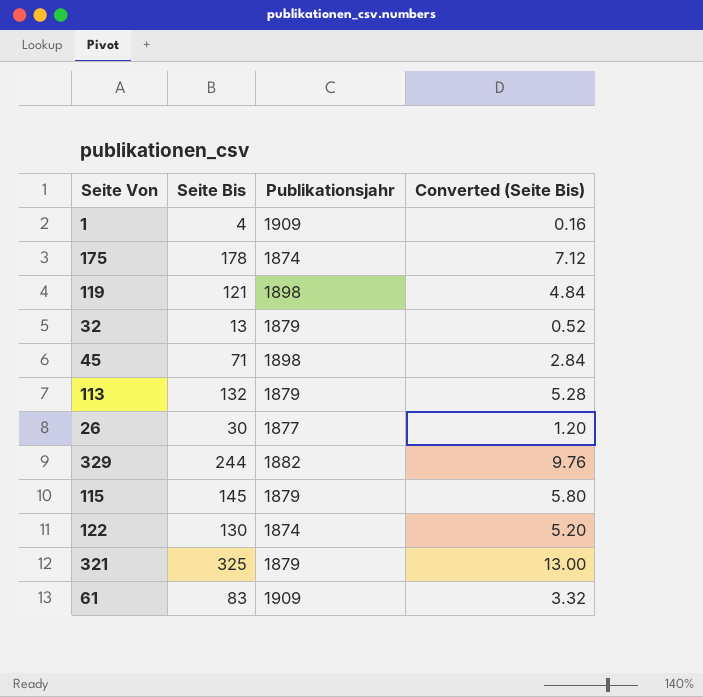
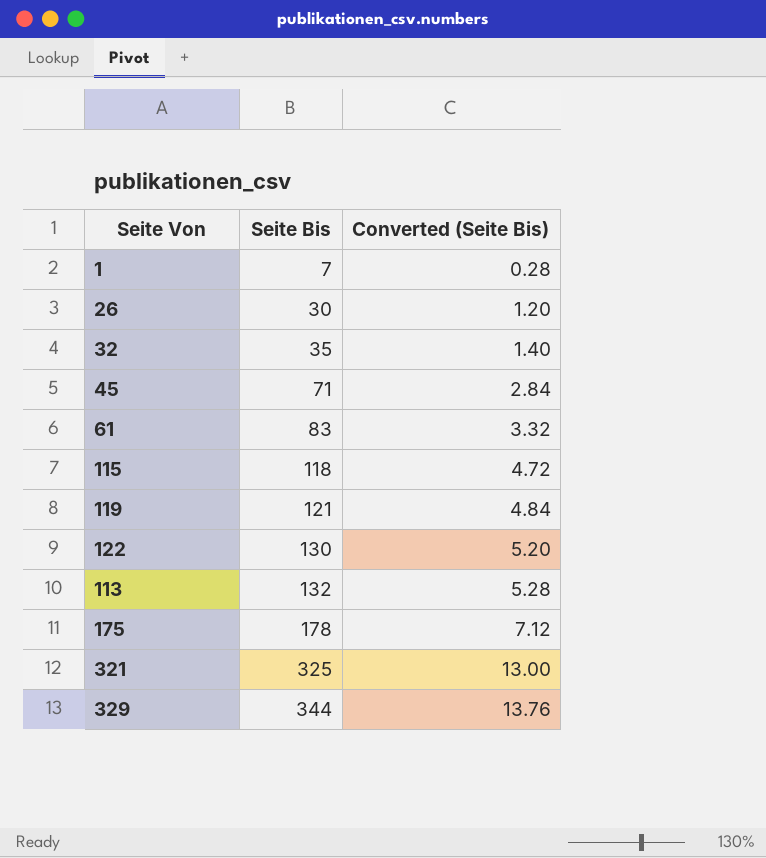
row order: none -> Seite Bis ascending
column Publikationsjahr | position: 3 -> none
1 | Seite Bis: 4 -> 7
1 | Converted (Seite Bis): 0.16 -> 0.28
32 | Seite Bis: 13 -> 35
32 | Converted (Seite Bis): 0.52 -> 1.40
115 | Seite Bis: 145 -> 118
115 | Converted (Seite Bis): 5.80 -> 4.72
329 | Seite Bis: 244 -> 344
329 | Converted (Seite Bis): 9.76 -> 13.76

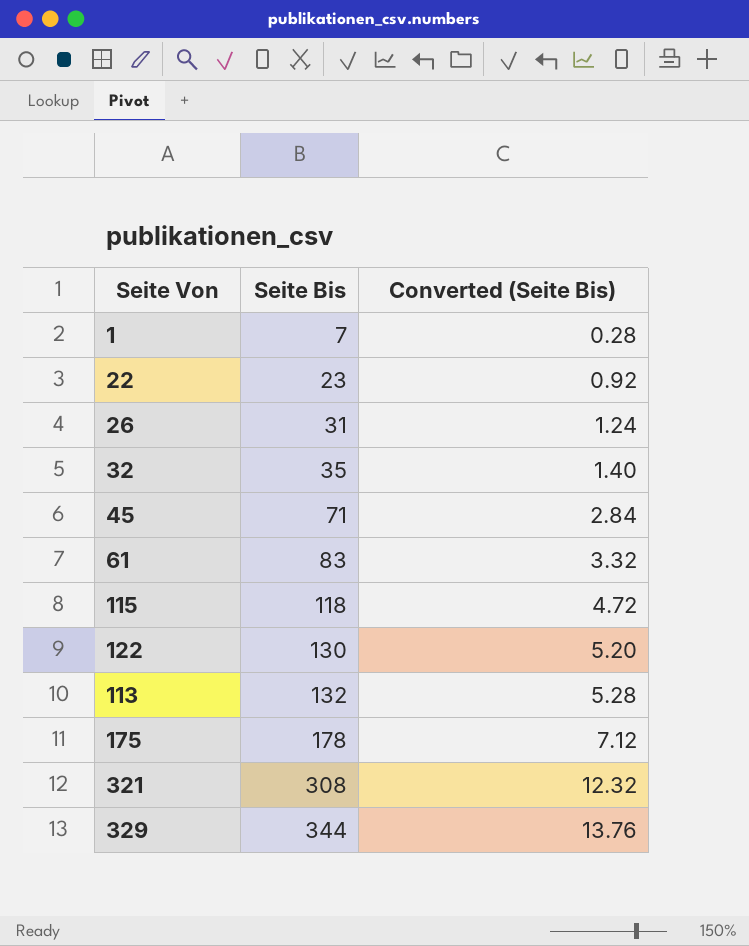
row 119: 121 | 4.84 -> none
row 22: none -> 23 | 0.92
26 | Seite Bis: 30 -> 31
26 | Converted (Seite Bis): 1.20 -> 1.24
321 | Seite Bis: 325 -> 308
321 | Converted (Seite Bis): 13.00 -> 12.32

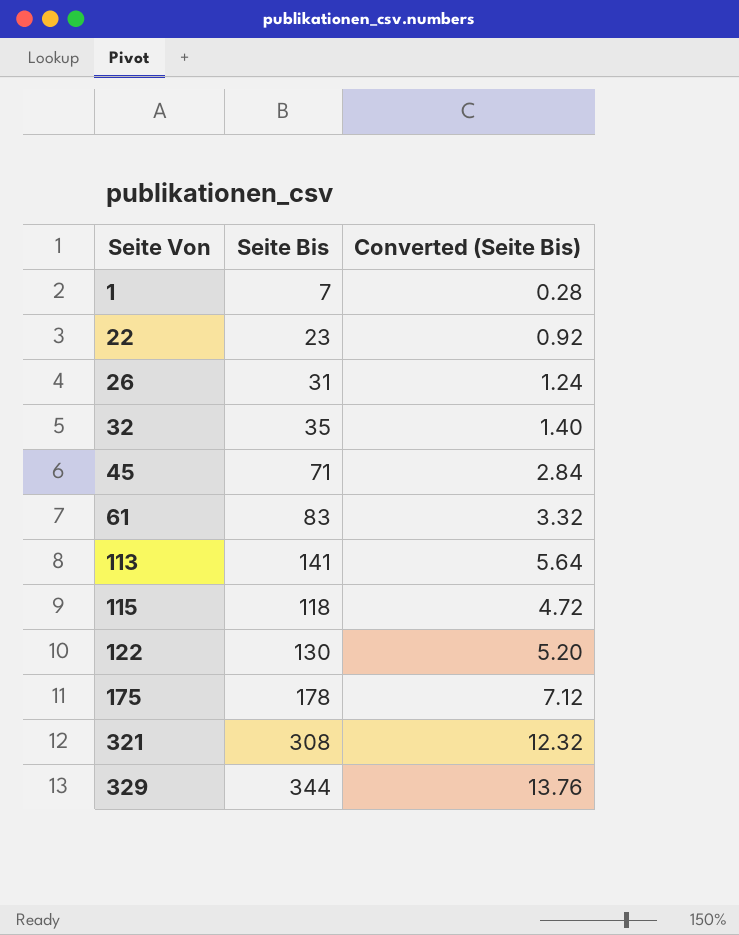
row order: Seite Bis ascending -> Seite Von ascending
113 | Seite Bis: 132 -> 141
113 | Converted (Seite Bis): 5.28 -> 5.64

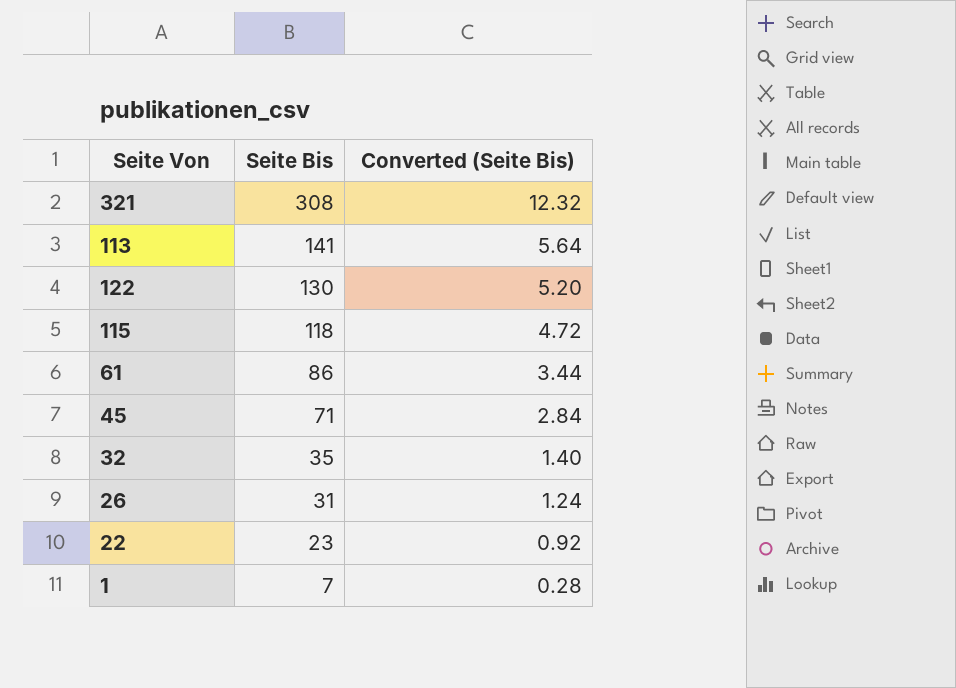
row order: Seite Von ascending -> Seite Bis descending
row 175: 178 | 7.12 -> none
row 329: 344 | 13.76 -> none
61 | Seite Bis: 83 -> 86
61 | Converted (Seite Bis): 3.32 -> 3.44

